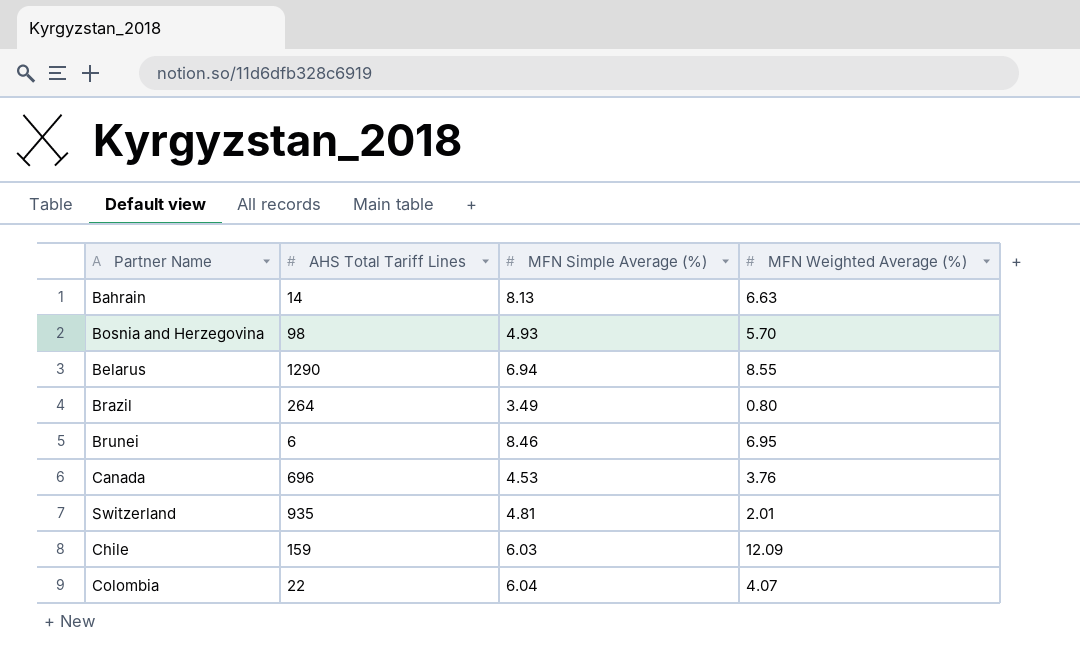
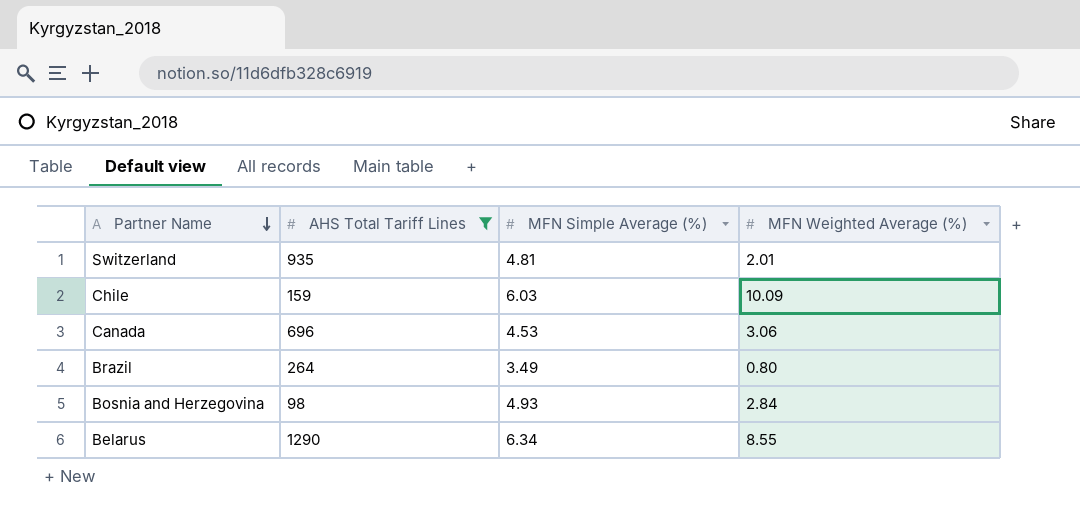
filter: none -> AHS Total Tariff Lines >= 98
row order: none -> Partner Name descending
Chile | MFN Weighted Average (%): 12.09 -> 10.09
Canada | MFN Weighted Average (%): 3.76 -> 3.06
Bosnia and Herzegovina | MFN Weighted Average (%): 5.70 -> 2.84
Belarus | MFN Simple Average (%): 6.94 -> 6.34

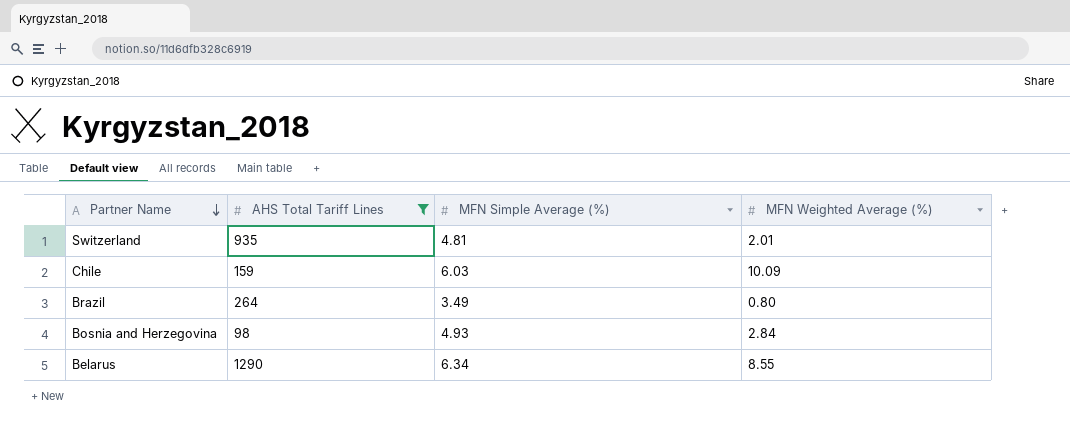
row Canada: 696 | 4.53 | 3.06 -> none

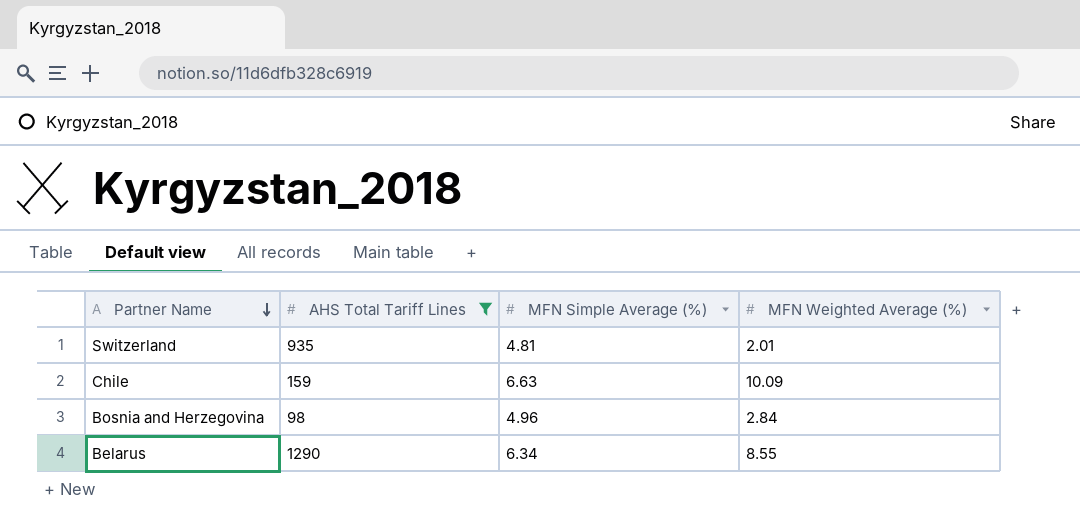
row Brazil: 264 | 3.49 | 0.80 -> none
Chile | MFN Simple Average (%): 6.03 -> 6.63
Bosnia and Herzegovina | MFN Simple Average (%): 4.93 -> 4.96

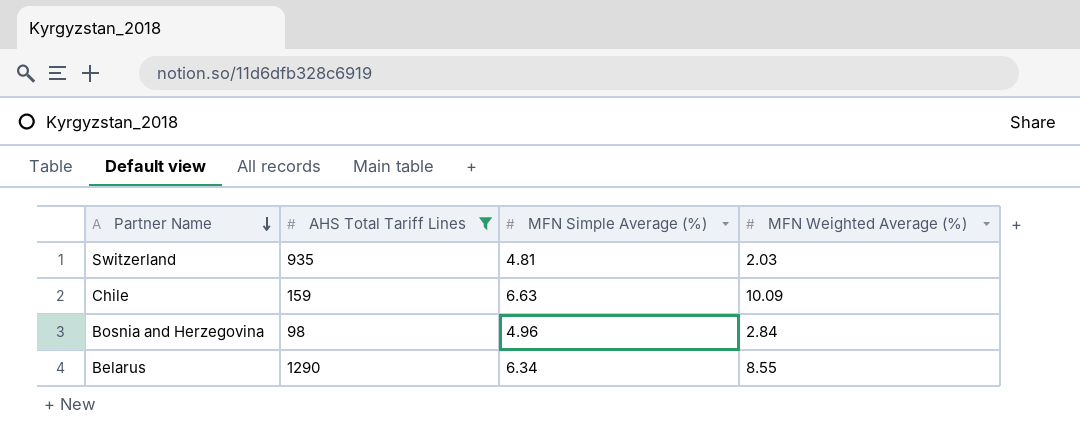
Switzerland | MFN Weighted Average (%): 2.01 -> 2.03

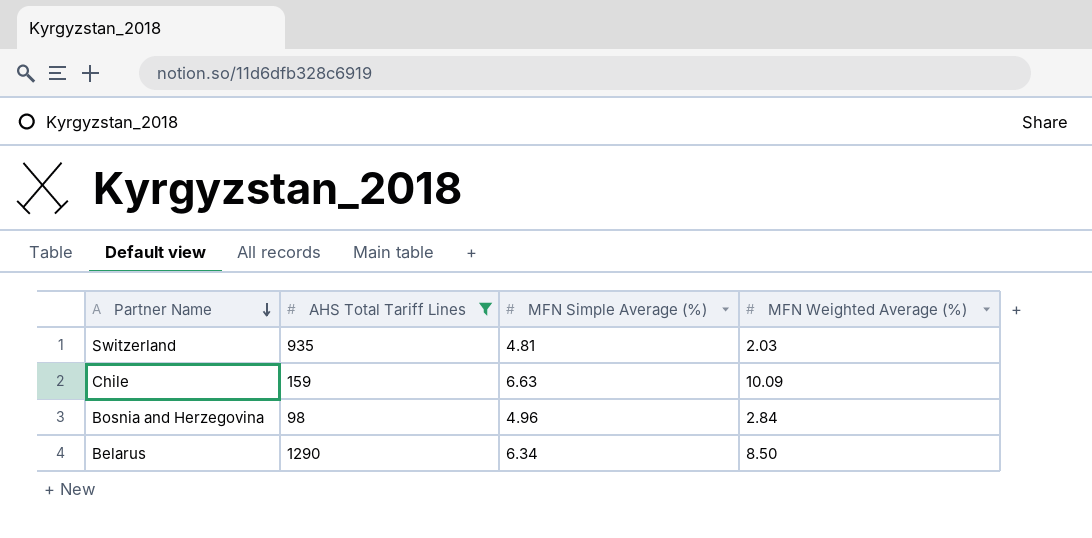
Belarus | MFN Weighted Average (%): 8.55 -> 8.50

